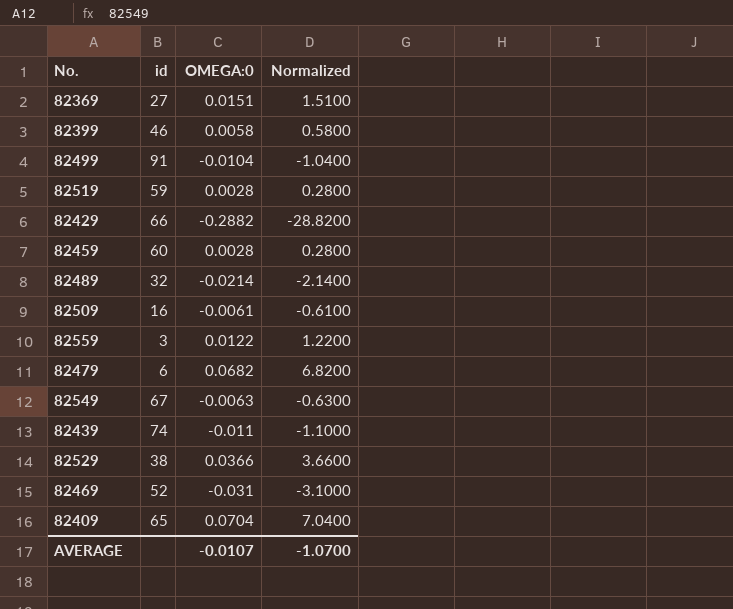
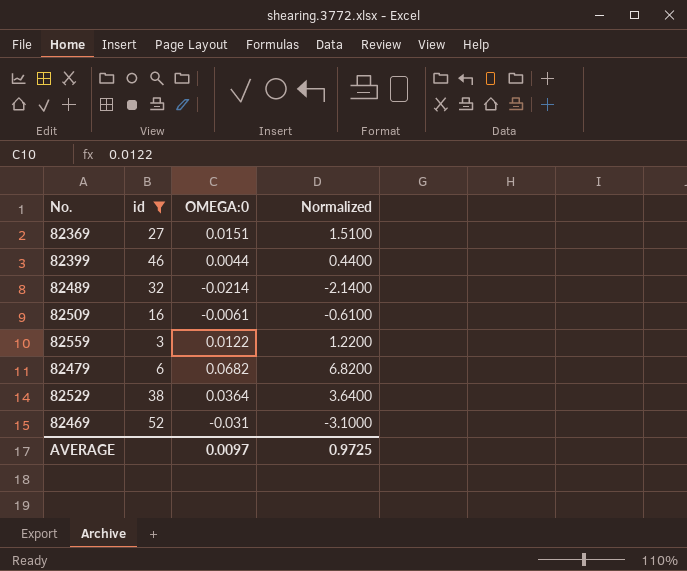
filter: none -> id <= 52
82399 | OMEGA:0: 0.0058 -> 0.0044
82399 | Normalized: 0.5800 -> 0.4400
82529 | OMEGA:0: 0.0366 -> 0.0364
82529 | Normalized: 3.6600 -> 3.6400
AVERAGE | OMEGA:0: -0.0107 -> 0.0097
AVERAGE | Normalized: -1.0700 -> 0.9725

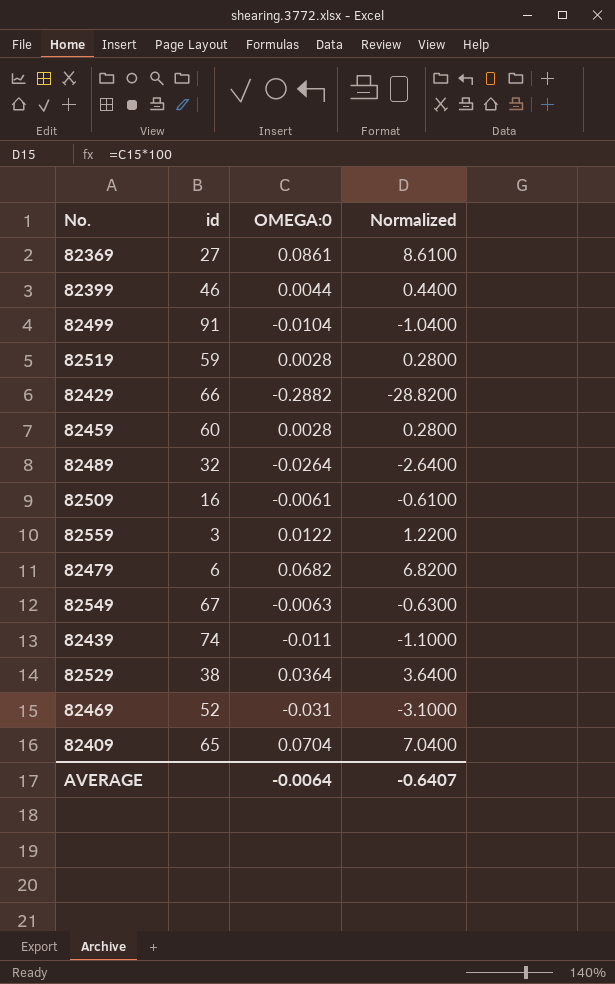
filter: id <= 52 -> none
82369 | OMEGA:0: 0.0151 -> 0.0861
82369 | Normalized: 1.5100 -> 8.6100
82489 | OMEGA:0: -0.0214 -> -0.0264
82489 | Normalized: -2.1400 -> -2.6400
AVERAGE | OMEGA:0: 0.0097 -> -0.0064
AVERAGE | Normalized: 0.9725 -> -0.6407

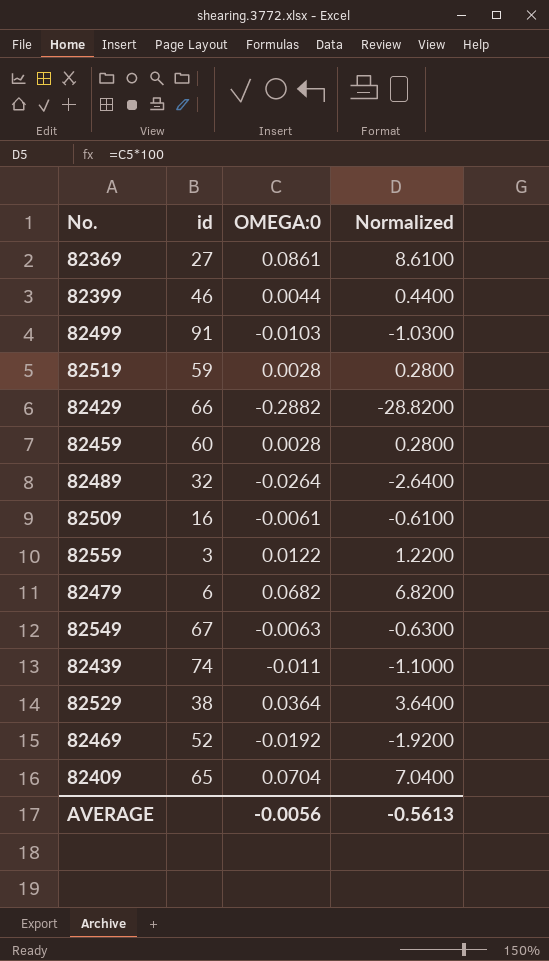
82499 | OMEGA:0: -0.0104 -> -0.0103
82499 | Normalized: -1.0400 -> -1.0300
82469 | OMEGA:0: -0.031 -> -0.0192
82469 | Normalized: -3.1000 -> -1.9200
AVERAGE | OMEGA:0: -0.0064 -> -0.0056
AVERAGE | Normalized: -0.6407 -> -0.5613

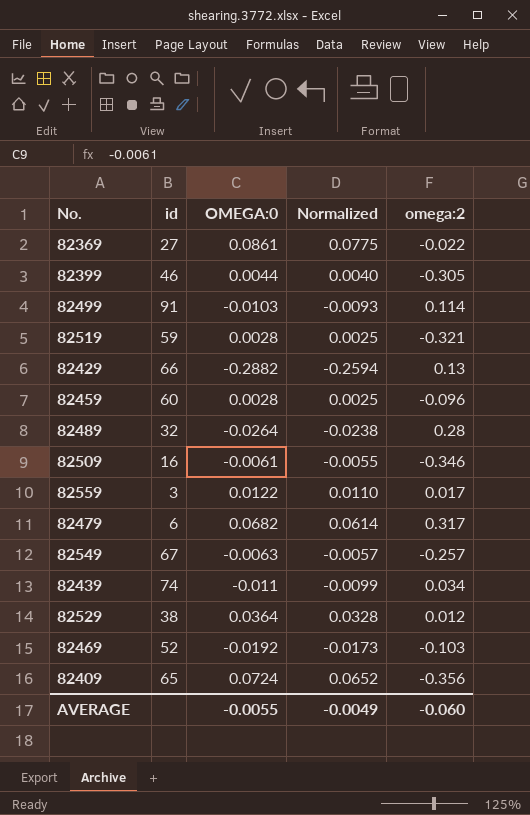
column Normalized | formula: [OMEGA:0] * 100 -> [OMEGA:0] * 0.9
column omega:2 | position: none -> 5
82409 | OMEGA:0: 0.0704 -> 0.0724
AVERAGE | OMEGA:0: -0.0056 -> -0.0055
AVERAGE | Normalized: -0.5613 -> -0.0049

